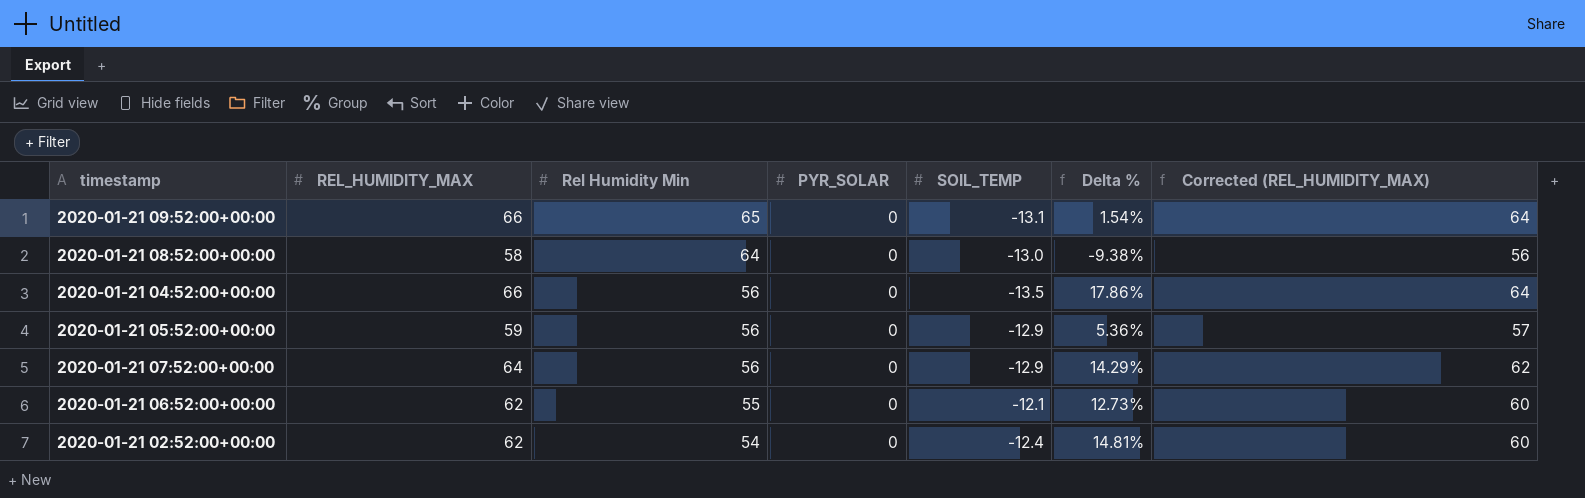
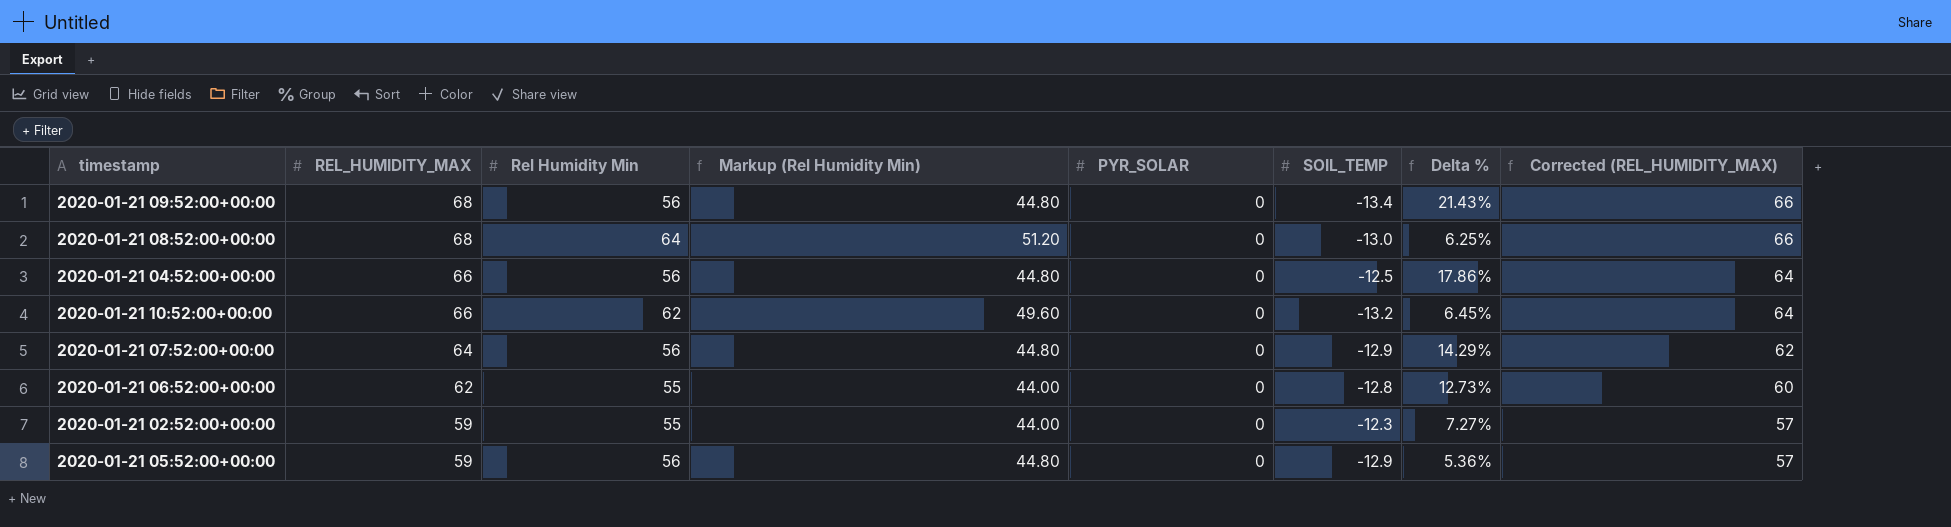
row order: Rel Humidity Min descending -> REL_HUMIDITY_MAX descending
column Markup (Rel Humidity Min) | formula: none -> [Rel Humidity Min] * 0.8
2020-01-21 09:52:00+00:00 | REL_HUMIDITY_MAX: 66 -> 68
2020-01-21 09:52:00+00:00 | Rel Humidity Min: 65 -> 56
2020-01-21 09:52:00+00:00 | SOIL_TEMP: -13.1 -> -13.4
2020-01-21 09:52:00+00:00 | Delta %: 1.54% -> 21.43%
2020-01-21 09:52:00+00:00 | Corrected (REL_HUMIDITY_MAX): 64 -> 66
2020-01-21 08:52:00+00:00 | REL_HUMIDITY_MAX: 58 -> 68
2020-01-21 08:52:00+00:00 | Delta %: -9.38% -> 6.25%
2020-01-21 08:52:00+00:00 | Corrected (REL_HUMIDITY_MAX): 56 -> 66
2020-01-21 04:52:00+00:00 | SOIL_TEMP: -13.5 -> -12.5
row 2020-01-21 10:52:00+00:00: none -> 66 | 62 | 49.60 | 0 | -13.2 | 6.45% | 64
2020-01-21 06:52:00+00:00 | SOIL_TEMP: -12.1 -> -12.8
2020-01-21 02:52:00+00:00 | REL_HUMIDITY_MAX: 62 -> 59
2020-01-21 02:52:00+00:00 | Rel Humidity Min: 54 -> 55
2020-01-21 02:52:00+00:00 | SOIL_TEMP: -12.4 -> -12.3
2020-01-21 02:52:00+00:00 | Delta %: 14.81% -> 7.27%
2020-01-21 02:52:00+00:00 | Corrected (REL_HUMIDITY_MAX): 60 -> 57

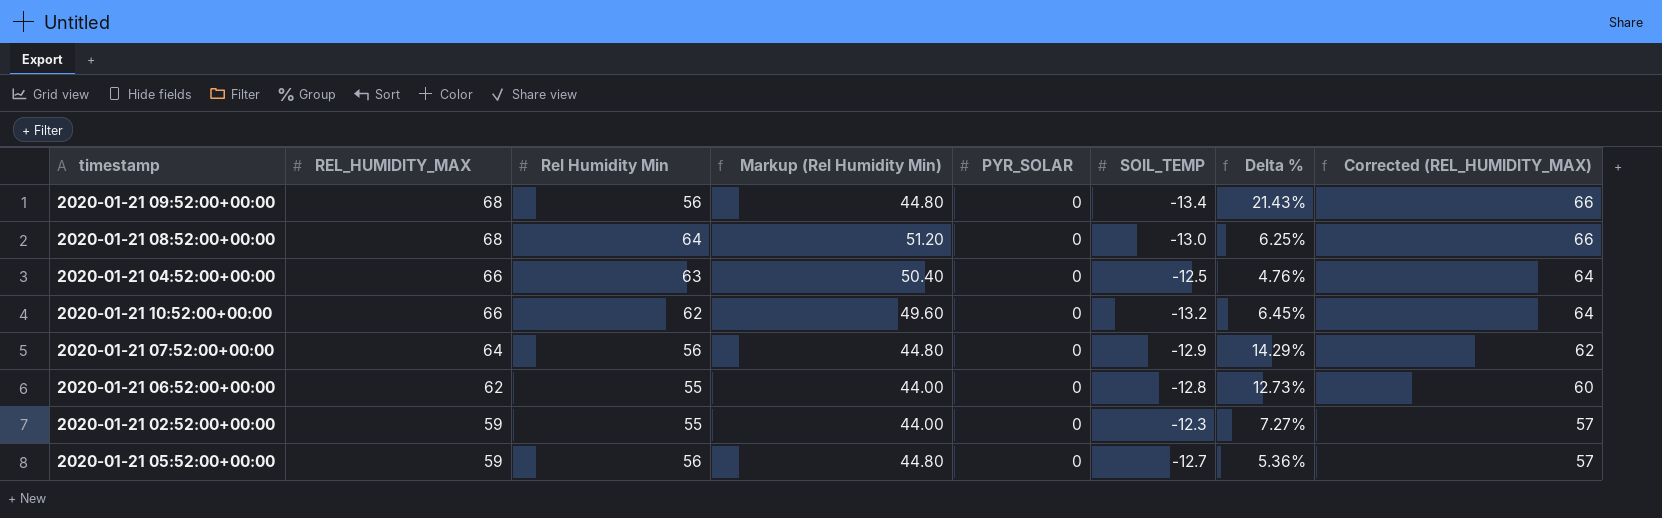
2020-01-21 04:52:00+00:00 | Rel Humidity Min: 56 -> 63
2020-01-21 04:52:00+00:00 | Markup (Rel Humidity Min): 44.80 -> 50.40
2020-01-21 04:52:00+00:00 | Delta %: 17.86% -> 4.76%
2020-01-21 05:52:00+00:00 | SOIL_TEMP: -12.9 -> -12.7

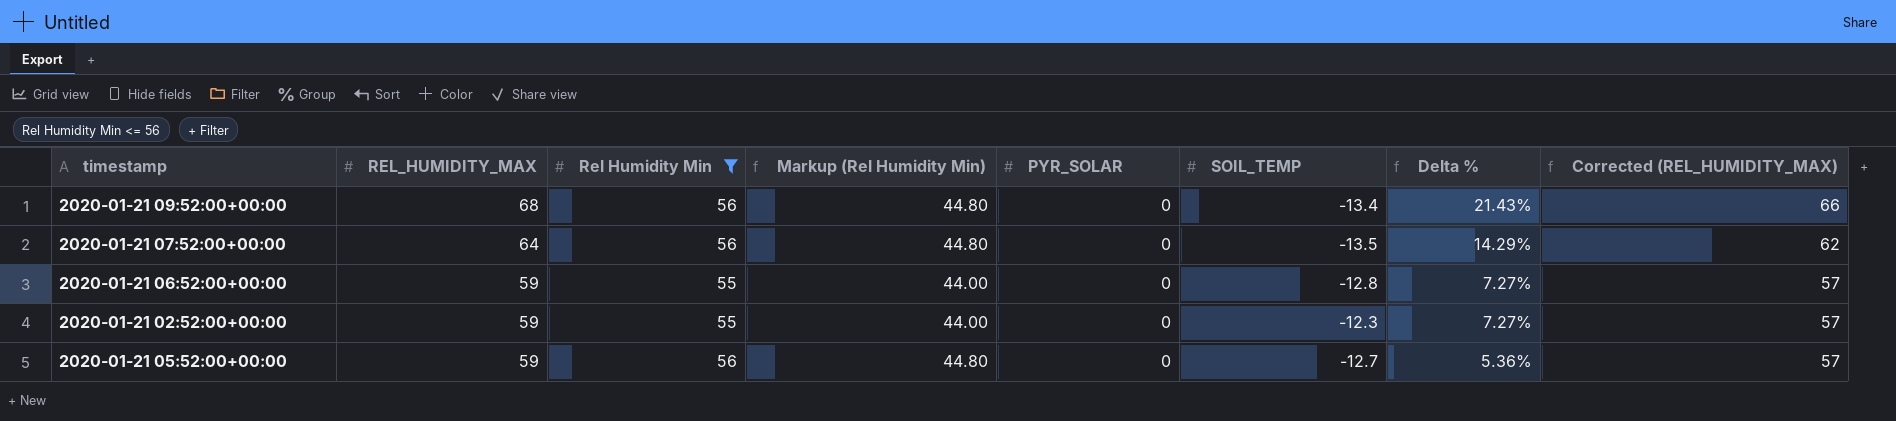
filter: none -> Rel Humidity Min <= 56
2020-01-21 07:52:00+00:00 | SOIL_TEMP: -12.9 -> -13.5
2020-01-21 06:52:00+00:00 | REL_HUMIDITY_MAX: 62 -> 59
2020-01-21 06:52:00+00:00 | Delta %: 12.73% -> 7.27%
2020-01-21 06:52:00+00:00 | Corrected (REL_HUMIDITY_MAX): 60 -> 57

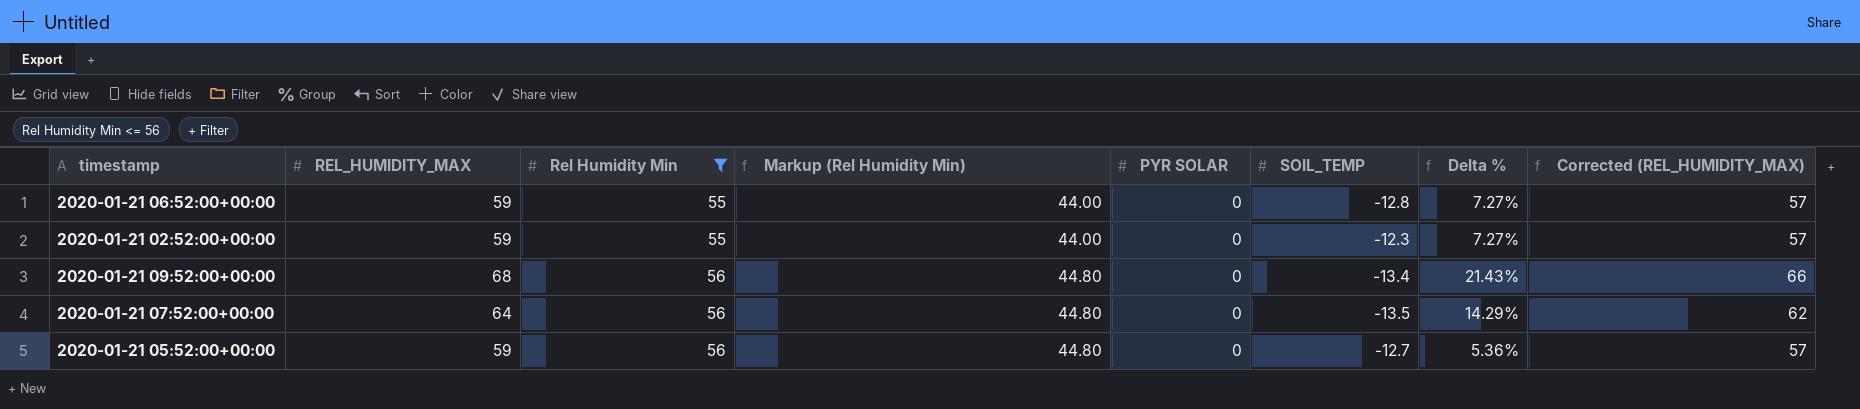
row order: REL_HUMIDITY_MAX descending -> Rel Humidity Min ascending
column name: PYR_SOLAR -> PYR SOLAR

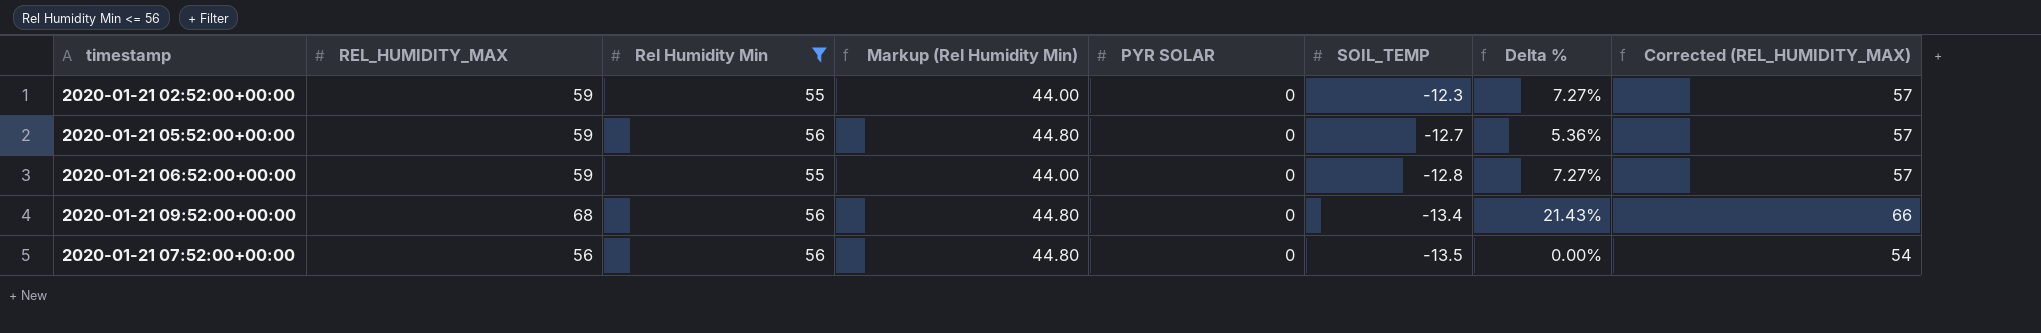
row order: Rel Humidity Min ascending -> SOIL_TEMP descending
2020-01-21 07:52:00+00:00 | REL_HUMIDITY_MAX: 64 -> 56
2020-01-21 07:52:00+00:00 | Delta %: 14.29% -> 0.00%
2020-01-21 07:52:00+00:00 | Corrected (REL_HUMIDITY_MAX): 62 -> 54

